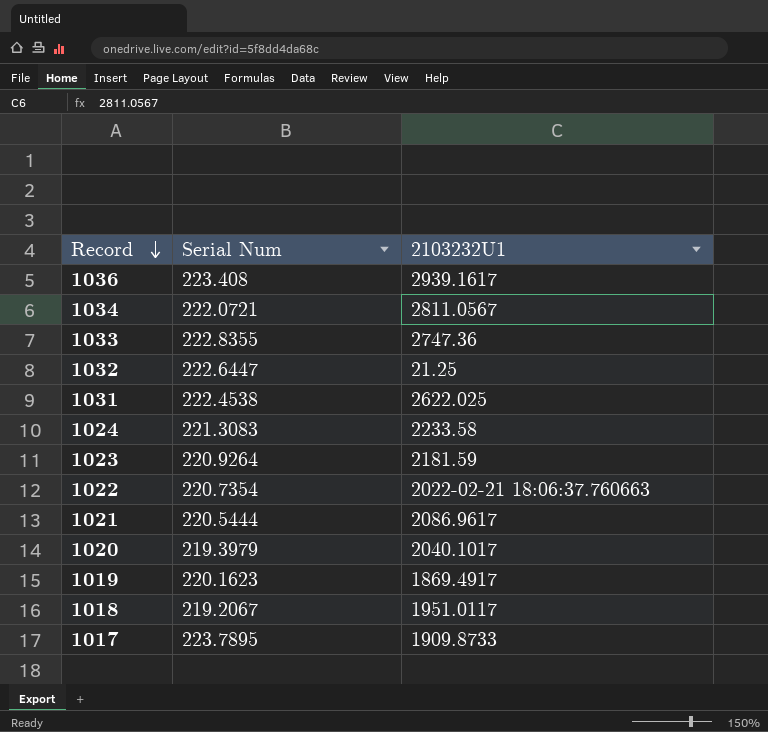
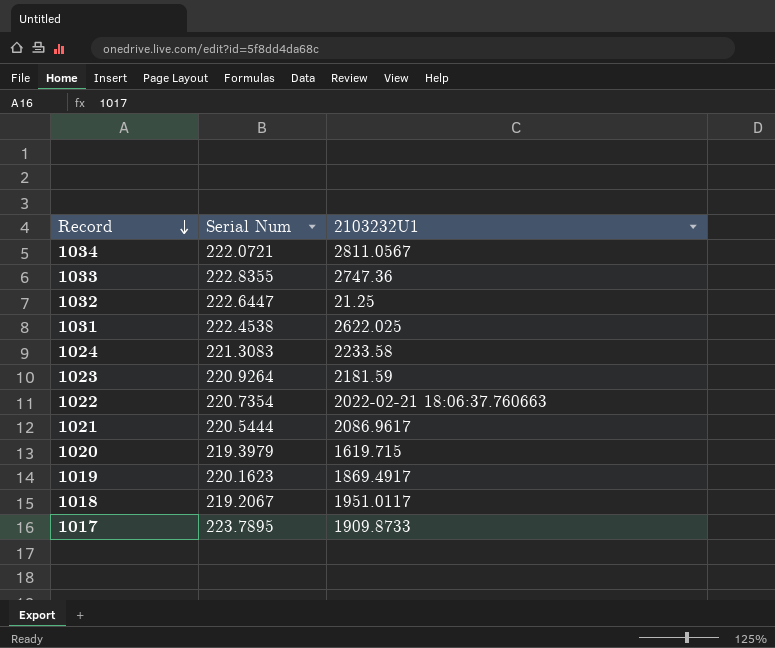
row 1036: 223.408 | 2939.1617 -> none
1020 | 2103232U1: 2040.1017 -> 1619.715

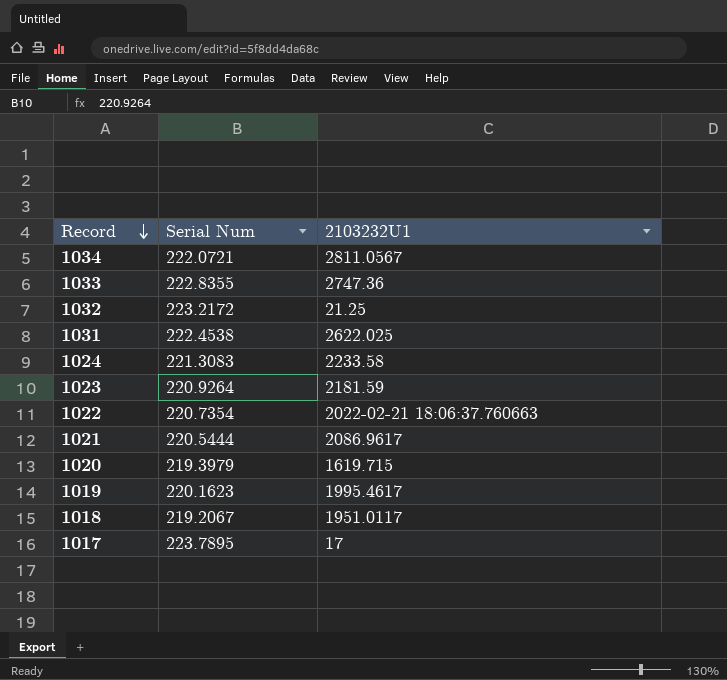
1032 | Serial Num: 222.6447 -> 223.2172
1019 | 2103232U1: 1869.4917 -> 1995.4617
1017 | 2103232U1: 1909.8733 -> 17

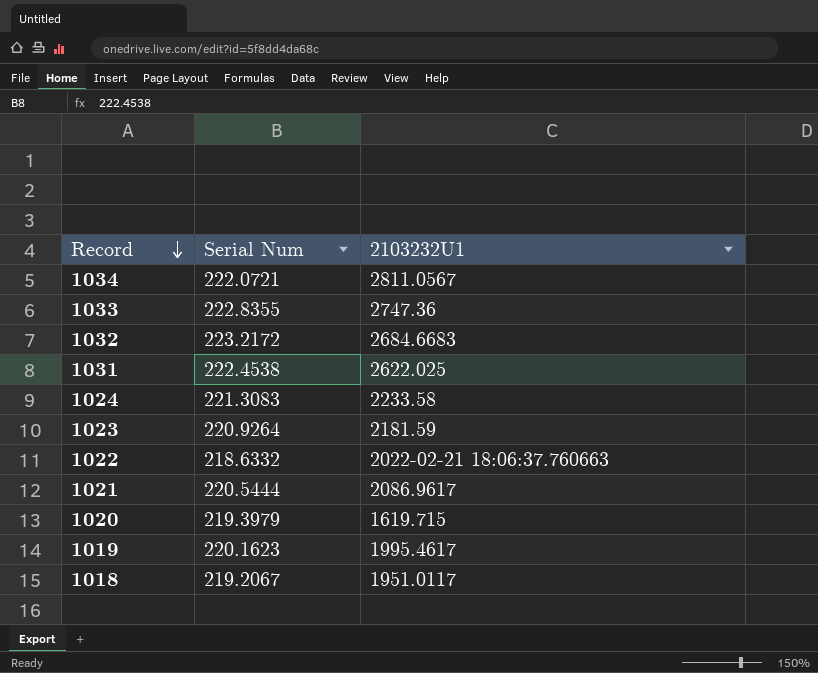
row 1017: 223.7895 | 17 -> none
1032 | 2103232U1: 21.25 -> 2684.6683
1022 | Serial Num: 220.7354 -> 218.6332

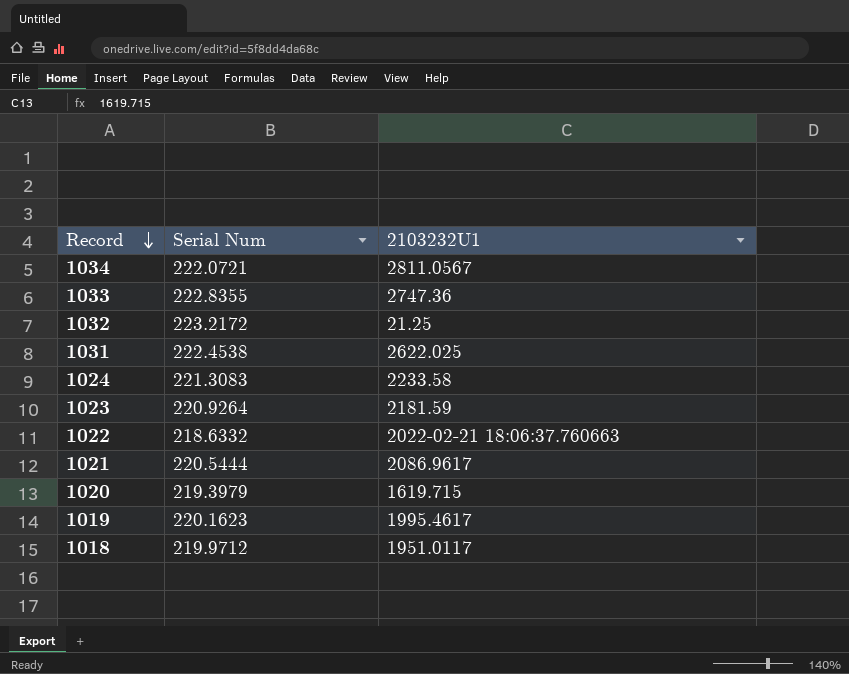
1032 | 2103232U1: 2684.6683 -> 21.25
1018 | Serial Num: 219.2067 -> 219.9712

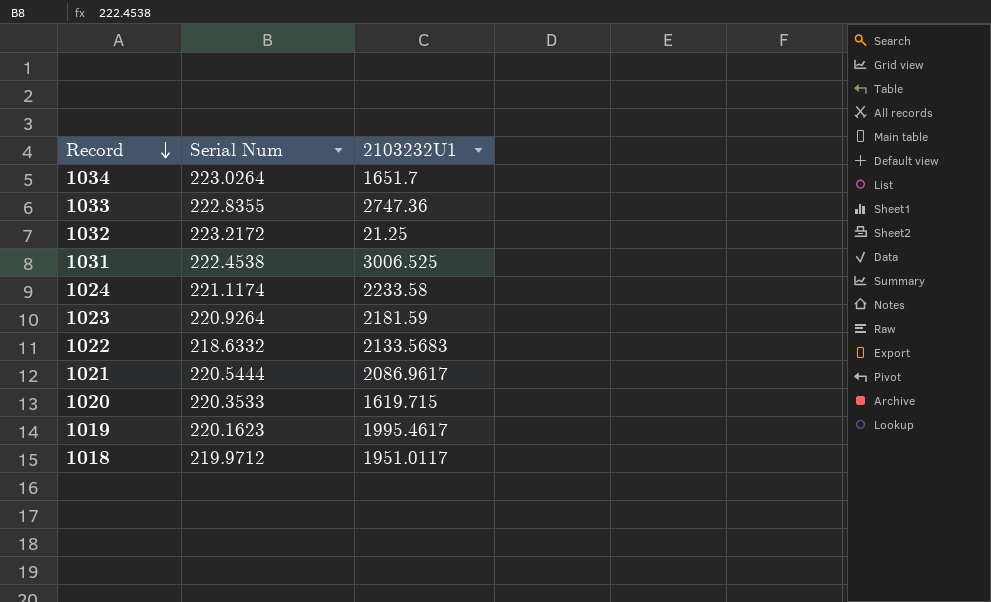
1034 | Serial Num: 222.0721 -> 223.0264
1034 | 2103232U1: 2811.0567 -> 1651.7
1031 | 2103232U1: 2622.025 -> 3006.525
1024 | Serial Num: 221.3083 -> 221.1174
1022 | 2103232U1: 2022-02-21 18:06:37.760663 -> 2133.5683
1020 | Serial Num: 219.3979 -> 220.3533

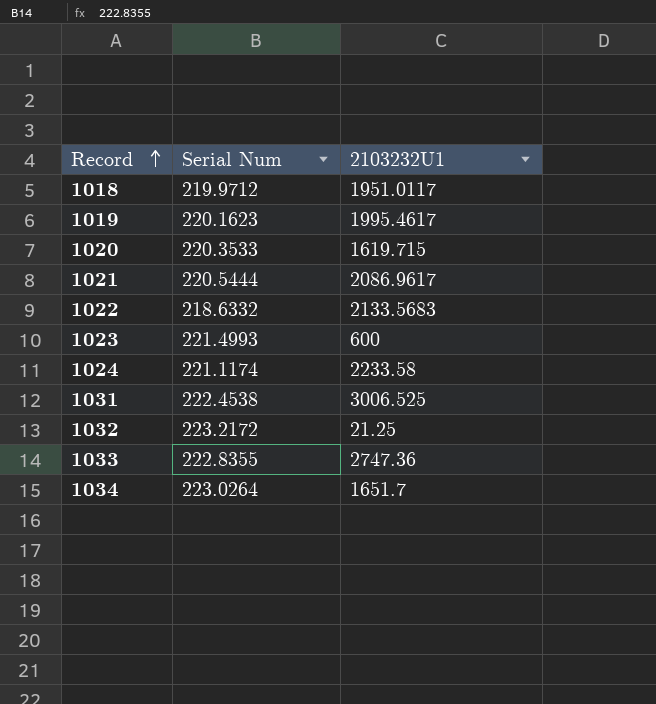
row order: Record descending -> Record ascending
1023 | Serial Num: 220.9264 -> 221.4993
1023 | 2103232U1: 2181.59 -> 600

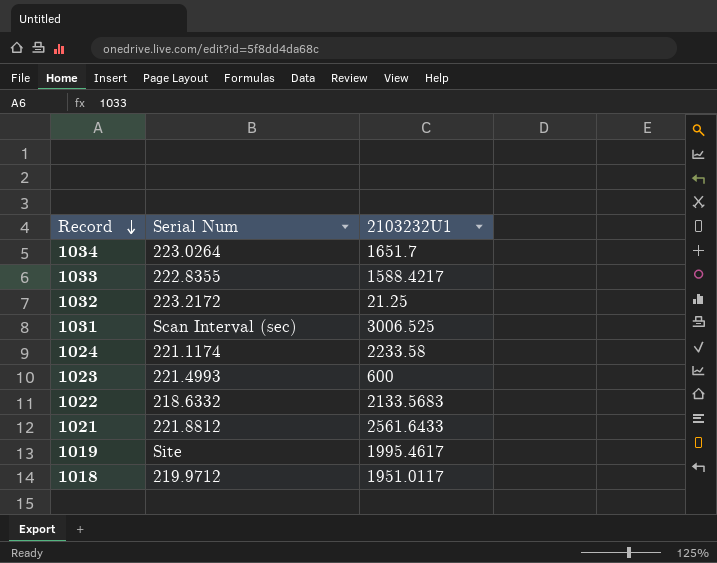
row order: Record ascending -> Record descending
row 1020: 220.3533 | 1619.715 -> none
1033 | 2103232U1: 2747.36 -> 1588.4217
1031 | Serial Num: 222.4538 -> Scan Interval (sec)
1021 | Serial Num: 220.5444 -> 221.8812
1021 | 2103232U1: 2086.9617 -> 2561.6433
1019 | Serial Num: 220.1623 -> Site

